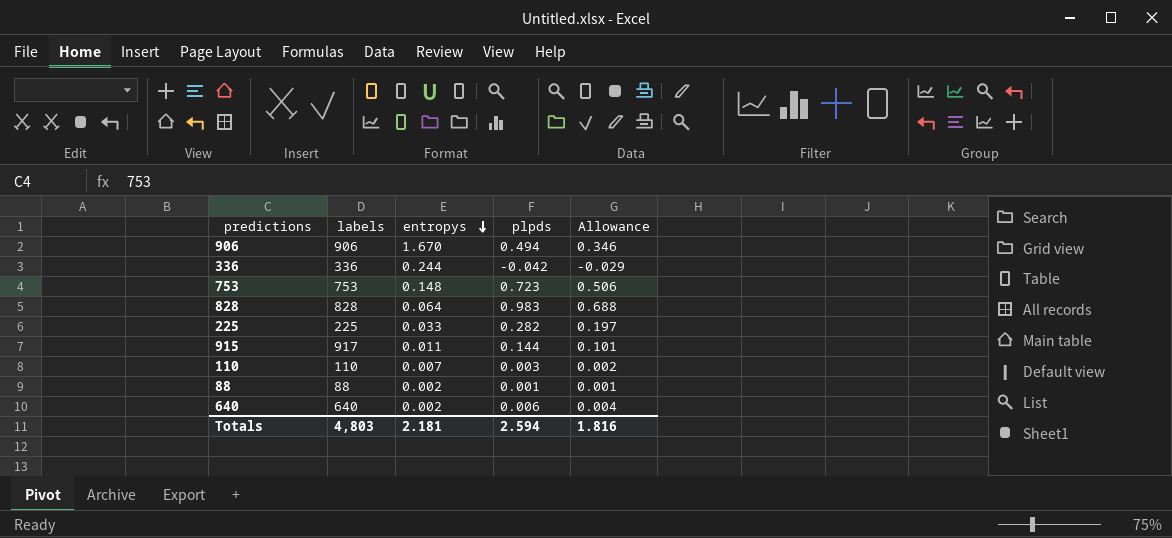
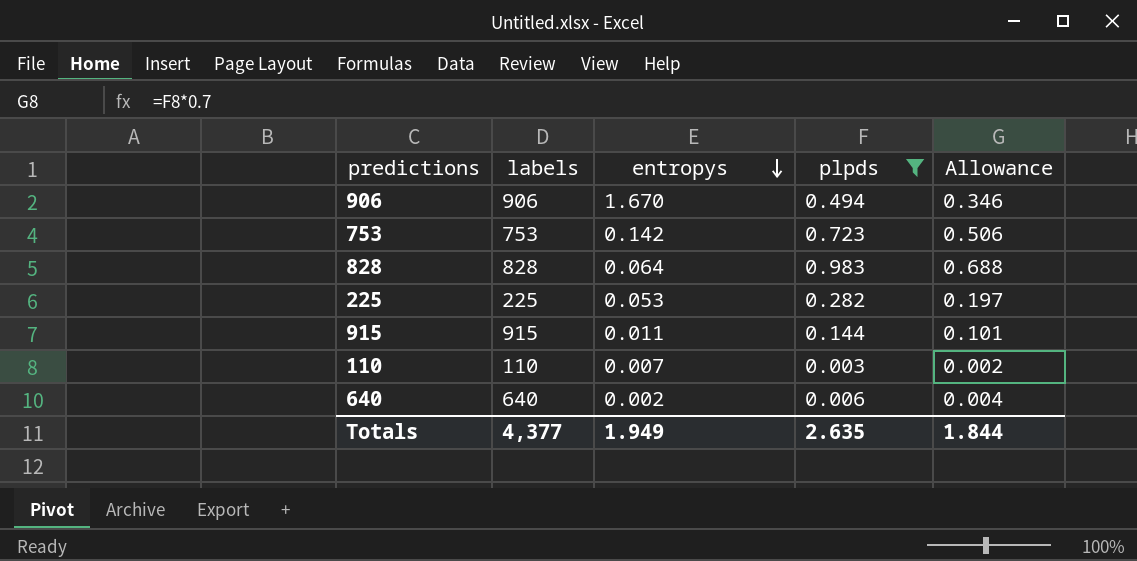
filter: none -> plpds >= 0.003
753 | entropys: 0.148 -> 0.142
225 | entropys: 0.033 -> 0.053
915 | labels: 917 -> 915
Totals | labels: 4,803 -> 4,377
Totals | entropys: 2.181 -> 1.949
Totals | plpds: 2.594 -> 2.635
Totals | Allowance: 1.816 -> 1.844

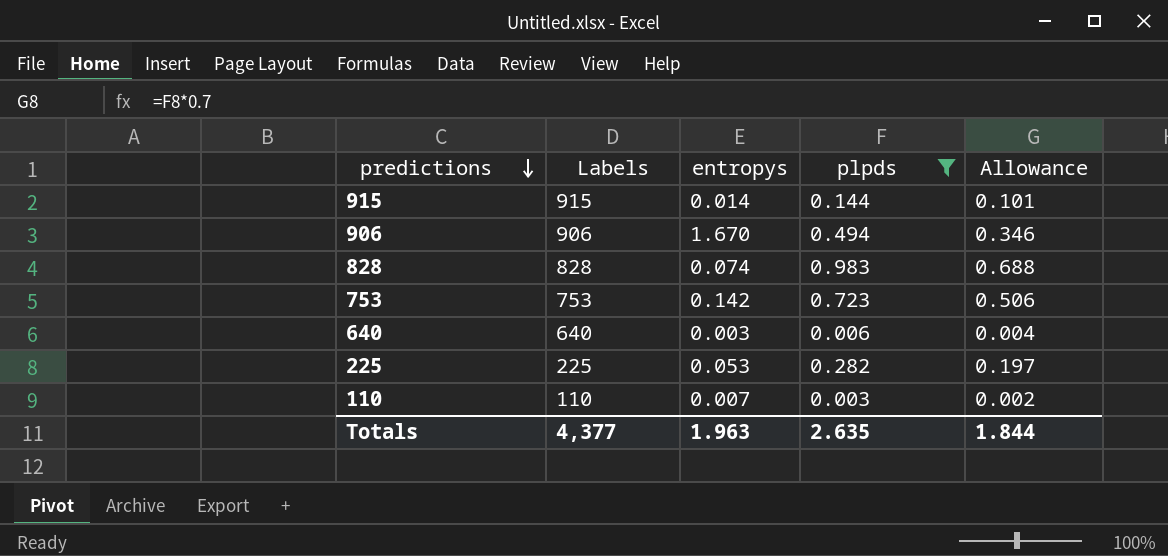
row order: entropys descending -> predictions descending
column name: labels -> Labels
915 | entropys: 0.011 -> 0.014
828 | entropys: 0.064 -> 0.074
640 | entropys: 0.002 -> 0.003
Totals | entropys: 1.949 -> 1.963

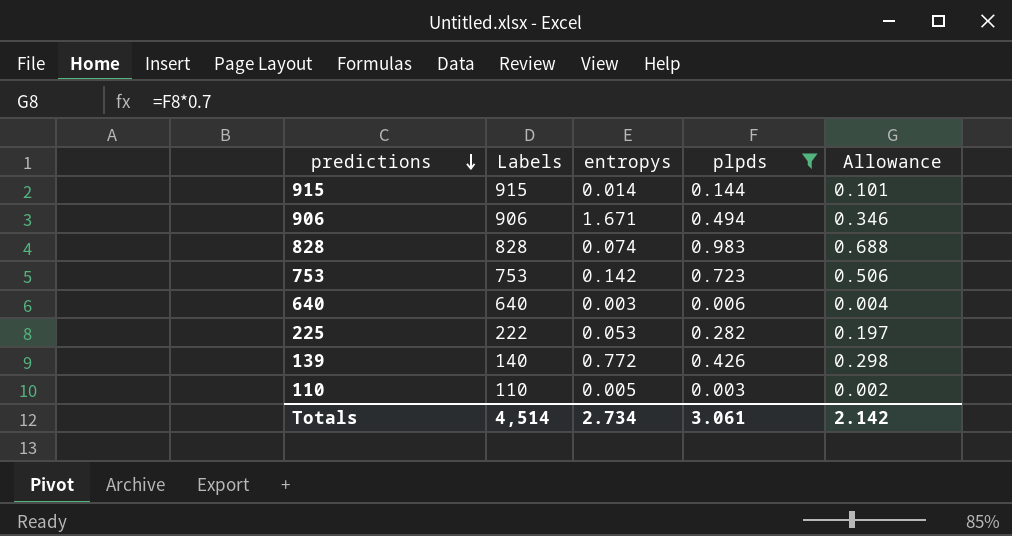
906 | entropys: 1.670 -> 1.671
225 | Labels: 225 -> 222
row 139: none -> 140 | 0.772 | 0.426 | 0.298
110 | entropys: 0.007 -> 0.005
Totals | Labels: 4,377 -> 4,514
Totals | entropys: 1.963 -> 2.734
Totals | plpds: 2.635 -> 3.061
Totals | Allowance: 1.844 -> 2.142

